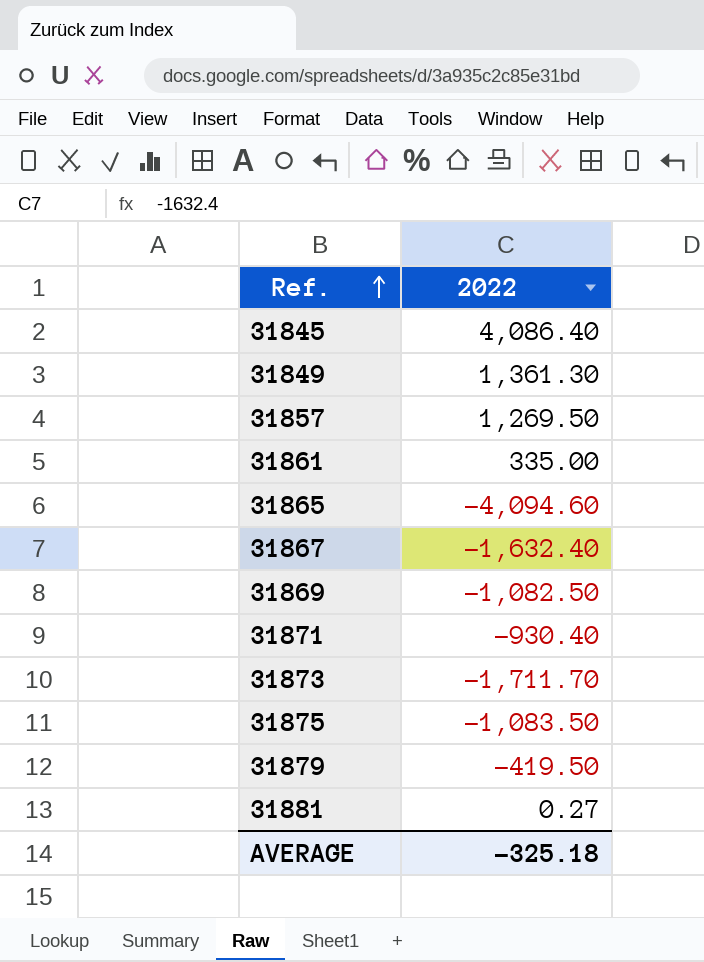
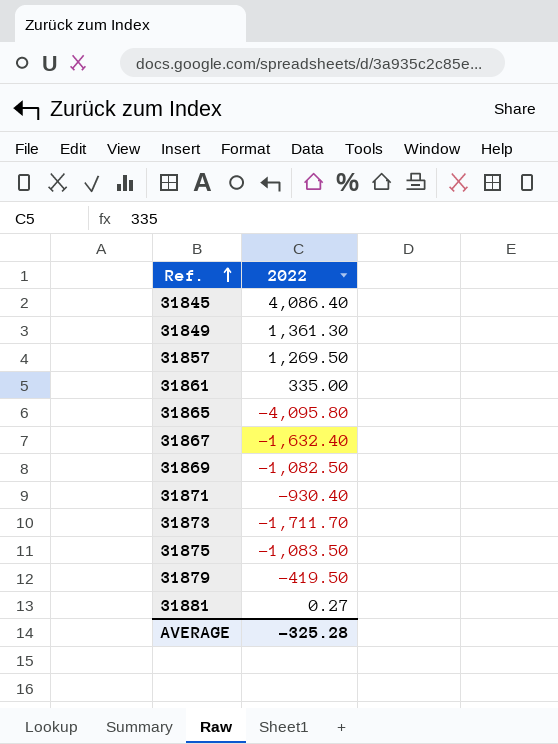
31865 | 2022: -4,094.60 -> -4,095.80
AVERAGE | 2022: -325.18 -> -325.28

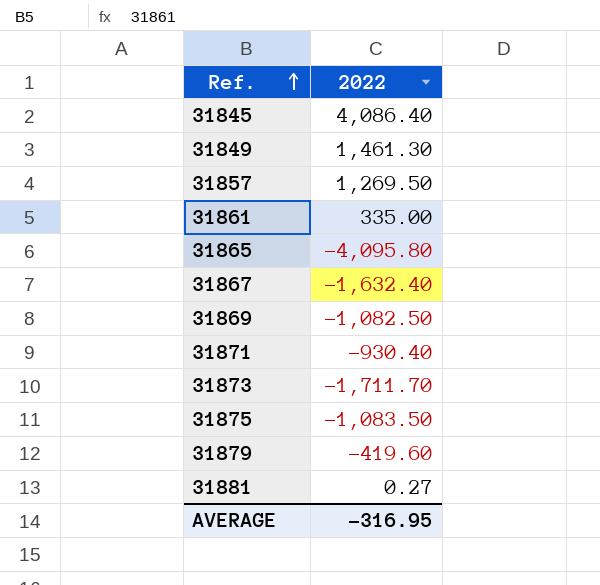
31849 | 2022: 1,361.30 -> 1,461.30
31879 | 2022: -419.50 -> -419.60
AVERAGE | 2022: -325.28 -> -316.95

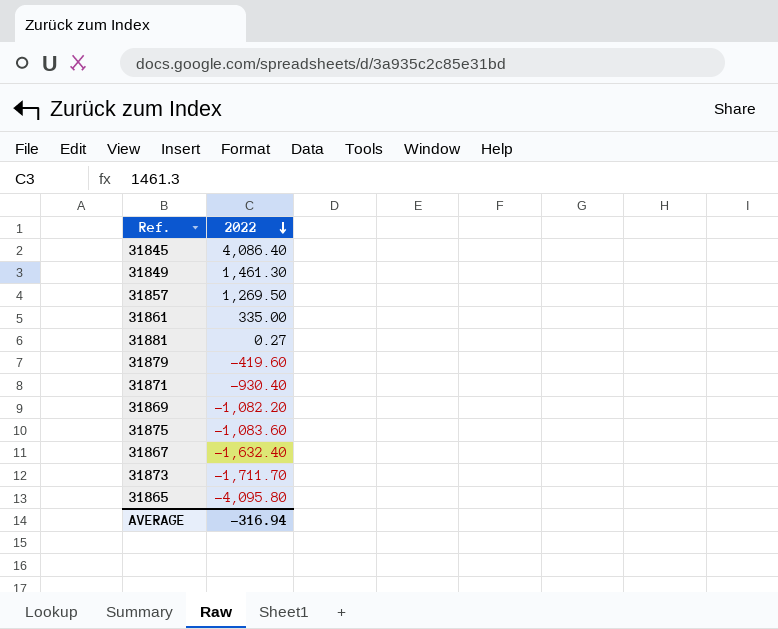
row order: Ref. ascending -> 2022 descending
31869 | 2022: -1,082.50 -> -1,082.20
31875 | 2022: -1,083.50 -> -1,083.60
AVERAGE | 2022: -316.95 -> -316.94

